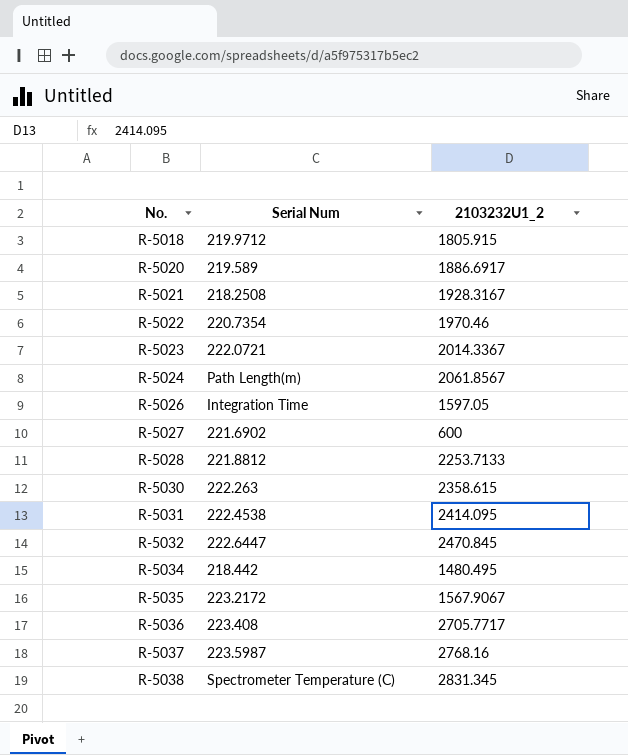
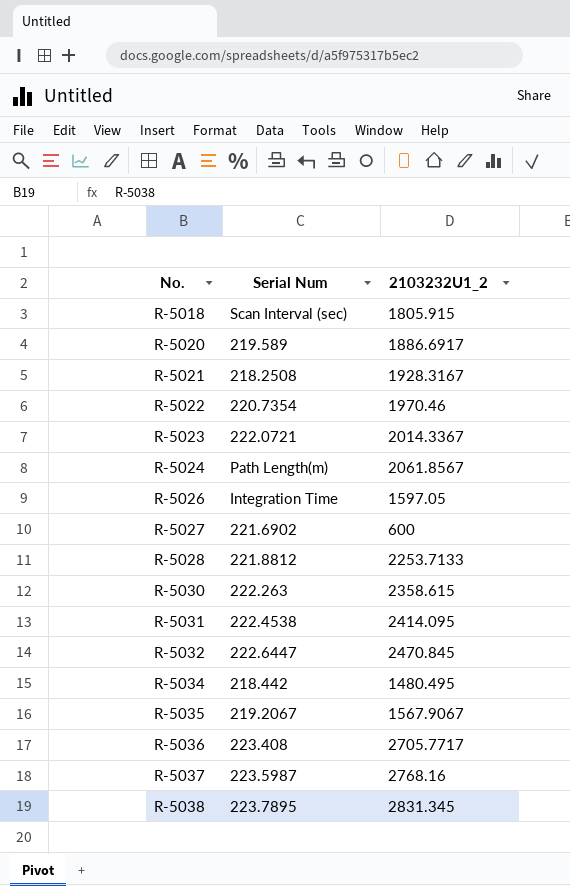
R-5018 | Serial Num: 219.9712 -> Scan Interval (sec)
R-5035 | Serial Num: 223.2172 -> 219.2067
R-5038 | Serial Num: Spectrometer Temperature (C) -> 223.7895

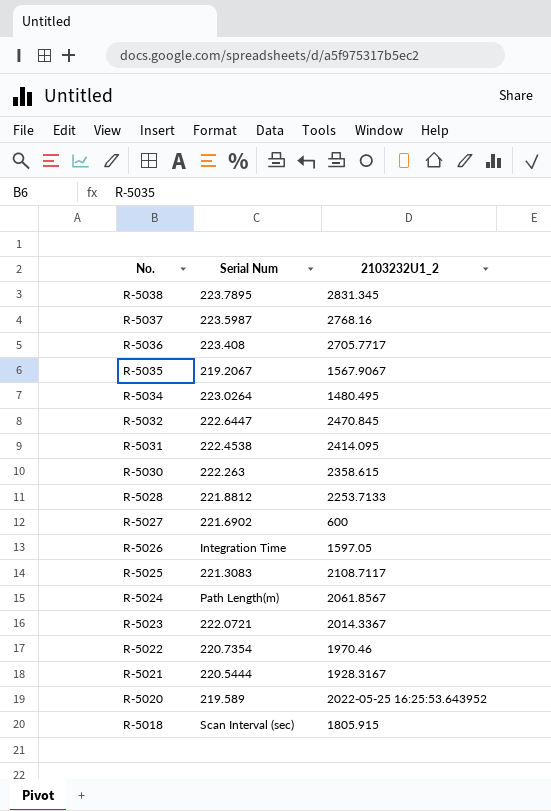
row order: No. ascending -> No. descending
R-5034 | Serial Num: 218.442 -> 223.0264
row R-5025: none -> 221.3083 | 2108.7117
R-5021 | Serial Num: 218.2508 -> 220.5444
R-5020 | 2103232U1_2: 1886.6917 -> 2022-05-25 16:25:53.643952

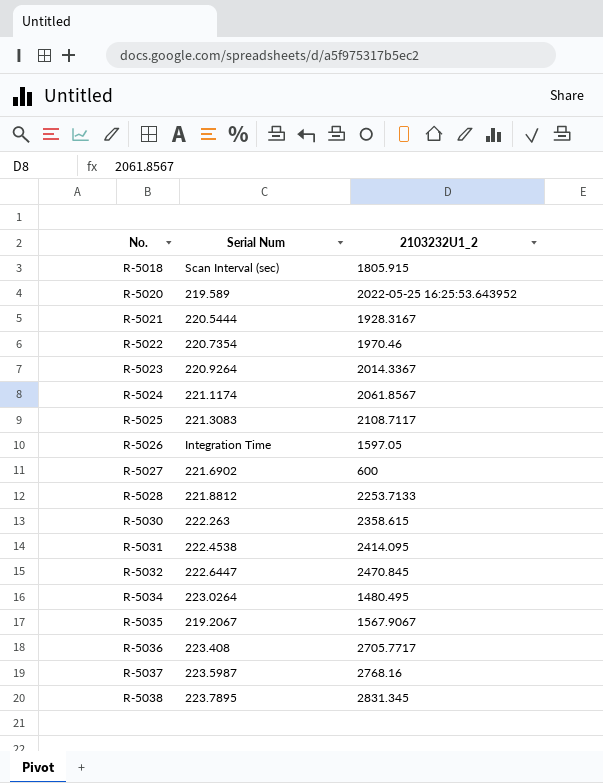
row order: No. descending -> No. ascending
R-5023 | Serial Num: 222.0721 -> 220.9264
R-5024 | Serial Num: Path Length(m) -> 221.1174

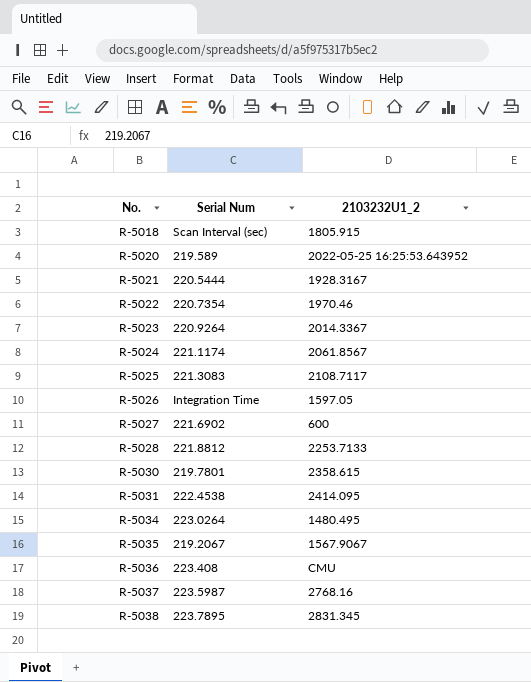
row R-5032: 222.6447 | 2470.845 -> none
R-5030 | Serial Num: 222.263 -> 219.7801
R-5036 | 2103232U1_2: 2705.7717 -> CMU

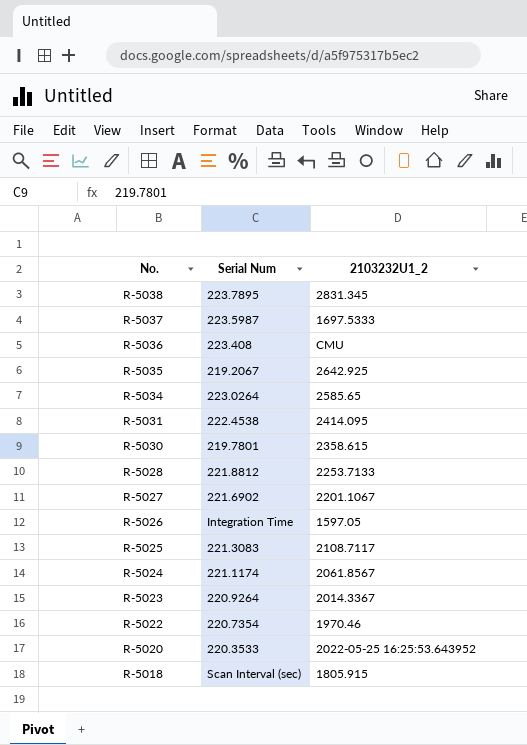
row order: No. ascending -> No. descending
row R-5021: 220.5444 | 1928.3167 -> none
R-5037 | 2103232U1_2: 2768.16 -> 1697.5333
R-5035 | 2103232U1_2: 1567.9067 -> 2642.925
R-5034 | 2103232U1_2: 1480.495 -> 2585.65
R-5027 | 2103232U1_2: 600 -> 2201.1067
R-5020 | Serial Num: 219.589 -> 220.3533

